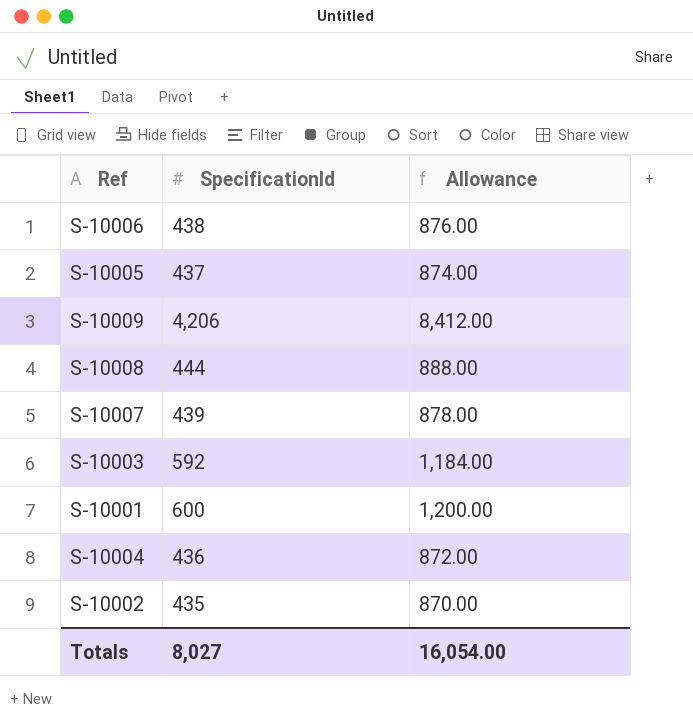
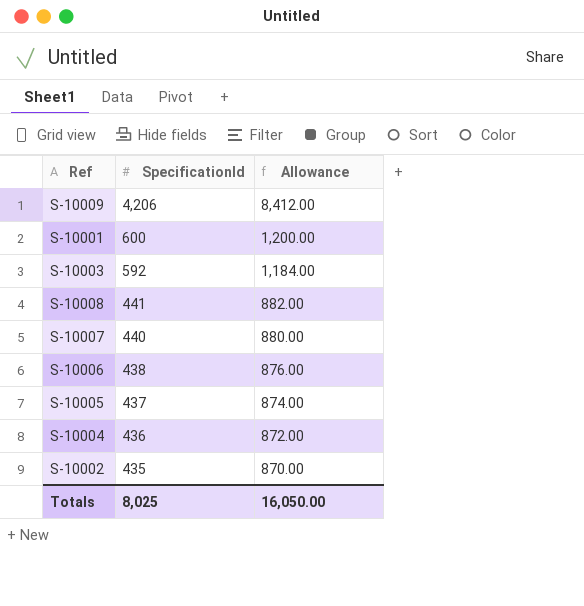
row order: none -> SpecificationId descending
S-10008 | SpecificationId: 444 -> 441
S-10008 | Allowance: 888.00 -> 882.00
S-10007 | SpecificationId: 439 -> 440
S-10007 | Allowance: 878.00 -> 880.00
Totals | SpecificationId: 8,027 -> 8,025
Totals | Allowance: 16,054.00 -> 16,050.00

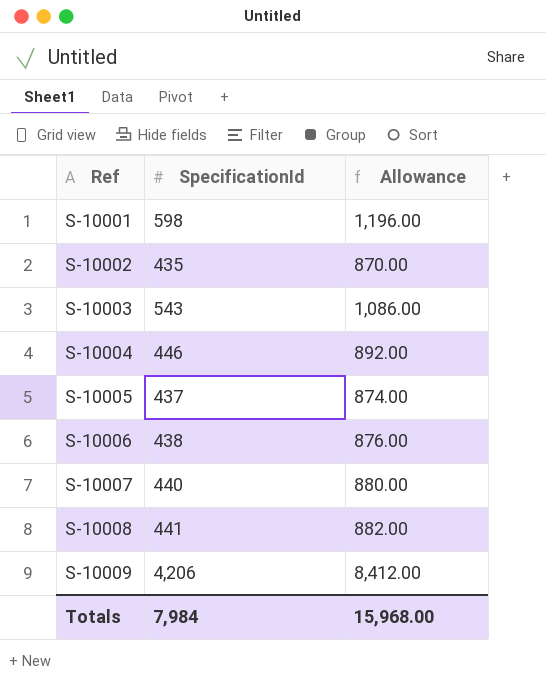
row order: SpecificationId descending -> Ref ascending
S-10001 | SpecificationId: 600 -> 598
S-10001 | Allowance: 1,200.00 -> 1,196.00
S-10003 | SpecificationId: 592 -> 543
S-10003 | Allowance: 1,184.00 -> 1,086.00
S-10004 | SpecificationId: 436 -> 446
S-10004 | Allowance: 872.00 -> 892.00
Totals | SpecificationId: 8,025 -> 7,984
Totals | Allowance: 16,050.00 -> 15,968.00

